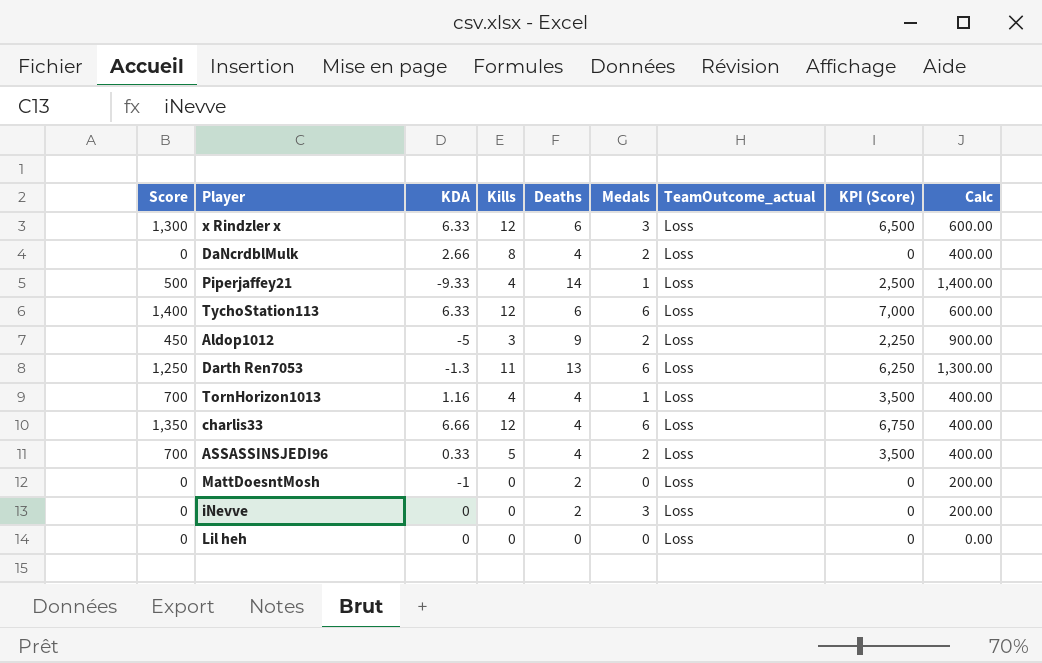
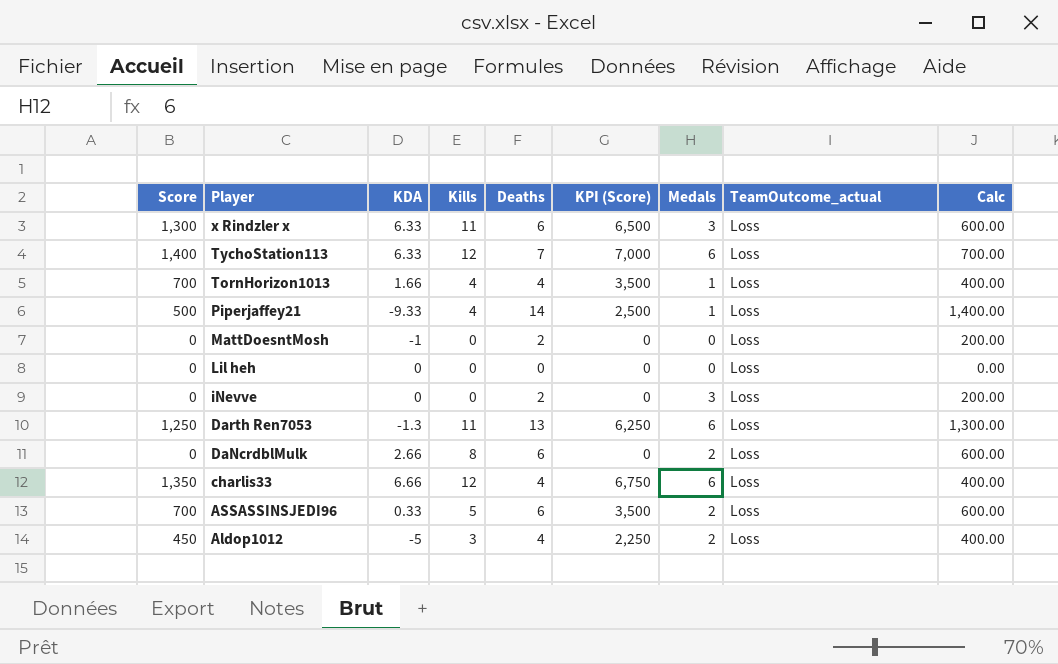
row order: none -> Player descending
column KPI (Score) | position: 8 -> 6
x Rindzler x | Kills: 12 -> 11
TychoStation113 | Deaths: 6 -> 7
TychoStation113 | Calc: 600.00 -> 700.00
TornHorizon1013 | KDA: 1.16 -> 1.66
DaNcrdblMulk | Deaths: 4 -> 6
DaNcrdblMulk | Calc: 400.00 -> 600.00
ASSASSINSJEDI96 | Deaths: 4 -> 6
ASSASSINSJEDI96 | Calc: 400.00 -> 600.00
Aldop1012 | Deaths: 9 -> 4
Aldop1012 | Calc: 900.00 -> 400.00

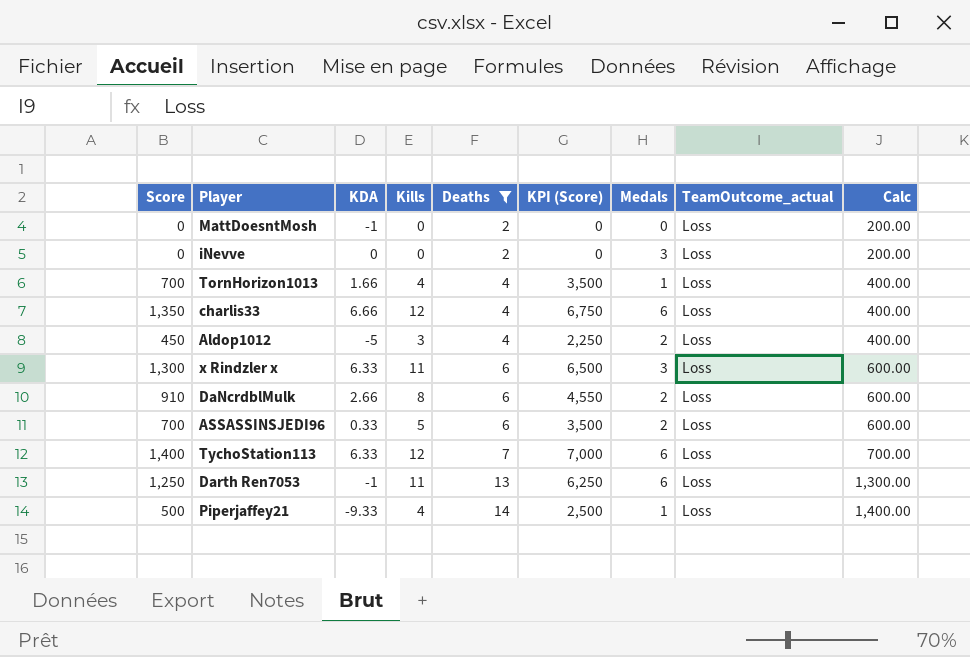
filter: none -> Deaths != 0
row order: Player descending -> Deaths ascending
DaNcrdblMulk | Score: 0 -> 910
DaNcrdblMulk | KPI (Score): 0 -> 4,550
Darth Ren7053 | KDA: -1.3 -> -1

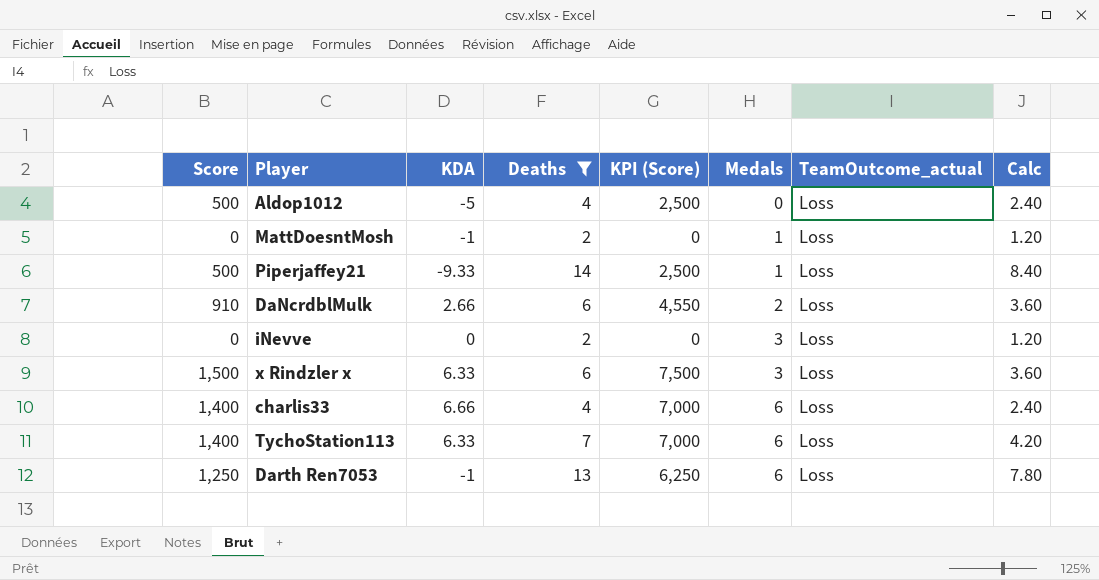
row order: Deaths ascending -> Medals ascending
column Kills | position: 4 -> none
column Calc | formula: [Deaths] * 100 -> [Deaths] * 0.6
row TornHorizon1013: 700 | 1.66 | 4 | 4 | 3,500 | 1 | Loss | 400.00 -> none
row ASSASSINSJEDI96: 700 | 0.33 | 5 | 6 | 3,500 | 2 | Loss | 600.00 -> none
Aldop1012 | Score: 450 -> 500
Aldop1012 | KPI (Score): 2,250 -> 2,500
Aldop1012 | Medals: 2 -> 0
MattDoesntMosh | Medals: 0 -> 1
x Rindzler x | Score: 1,300 -> 1,500
x Rindzler x | KPI (Score): 6,500 -> 7,500
charlis33 | Score: 1,350 -> 1,400
charlis33 | KPI (Score): 6,750 -> 7,000

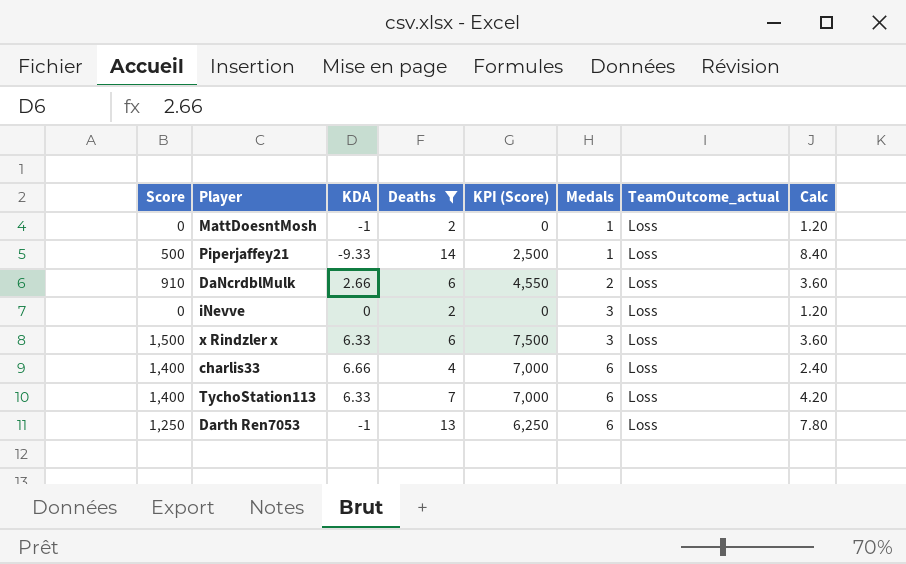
row Aldop1012: 500 | -5 | 4 | 2,500 | 0 | Loss | 2.40 -> none

